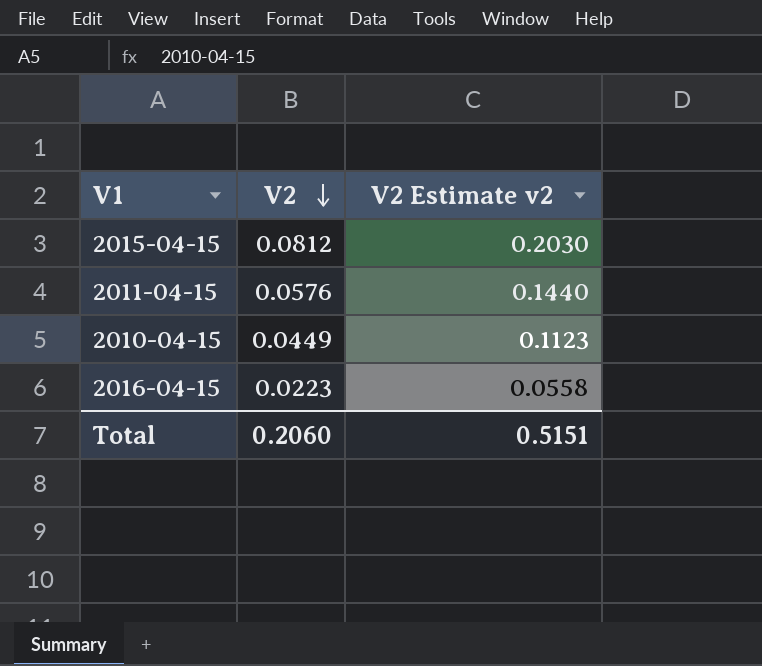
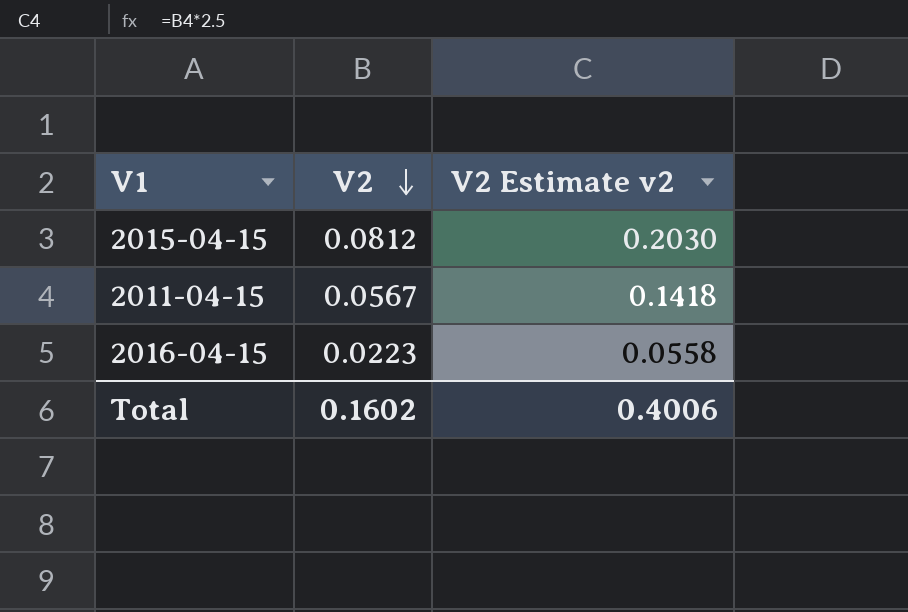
row 2010-04-15: 0.0449 | 0.1123 -> none
2011-04-15 | V2: 0.0576 -> 0.0567
2011-04-15 | V2 Estimate v2: 0.1440 -> 0.1418
Total | V2: 0.2060 -> 0.1602
Total | V2 Estimate v2: 0.5151 -> 0.4006

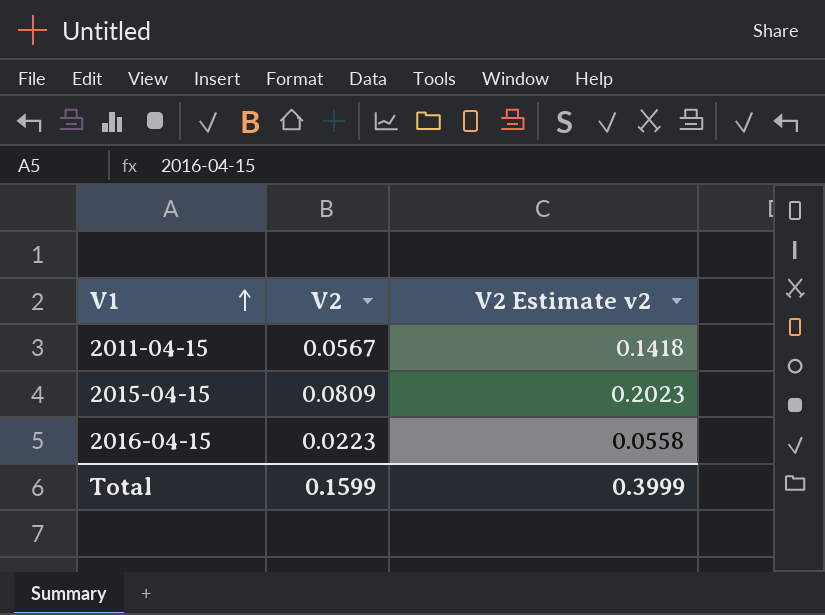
row order: V2 descending -> V1 ascending
2015-04-15 | V2: 0.0812 -> 0.0809
2015-04-15 | V2 Estimate v2: 0.2030 -> 0.2023
Total | V2: 0.1602 -> 0.1599
Total | V2 Estimate v2: 0.4006 -> 0.3999

